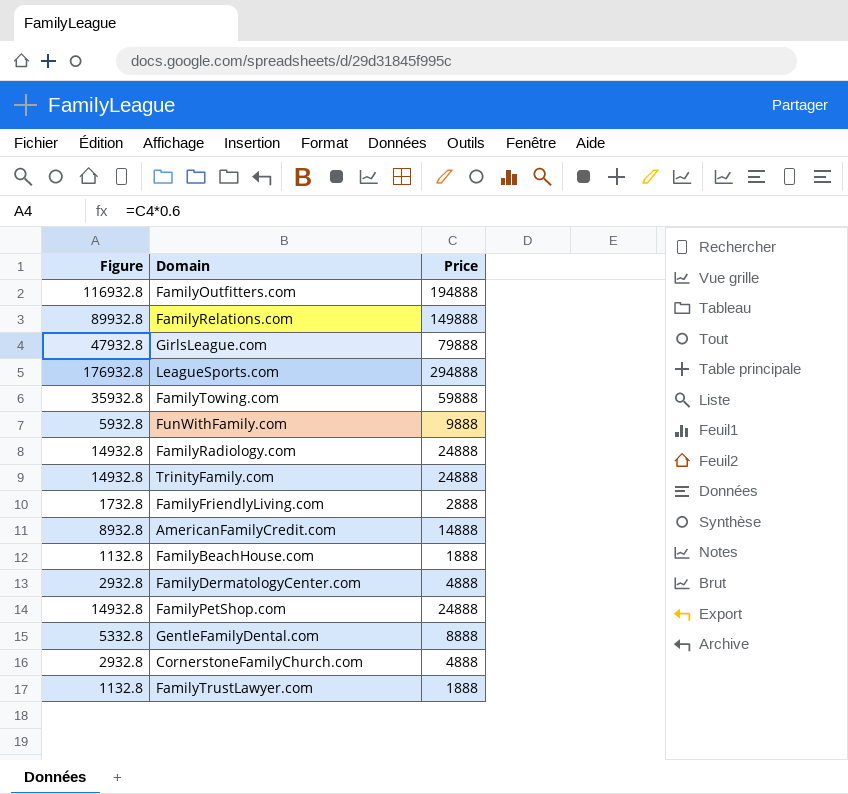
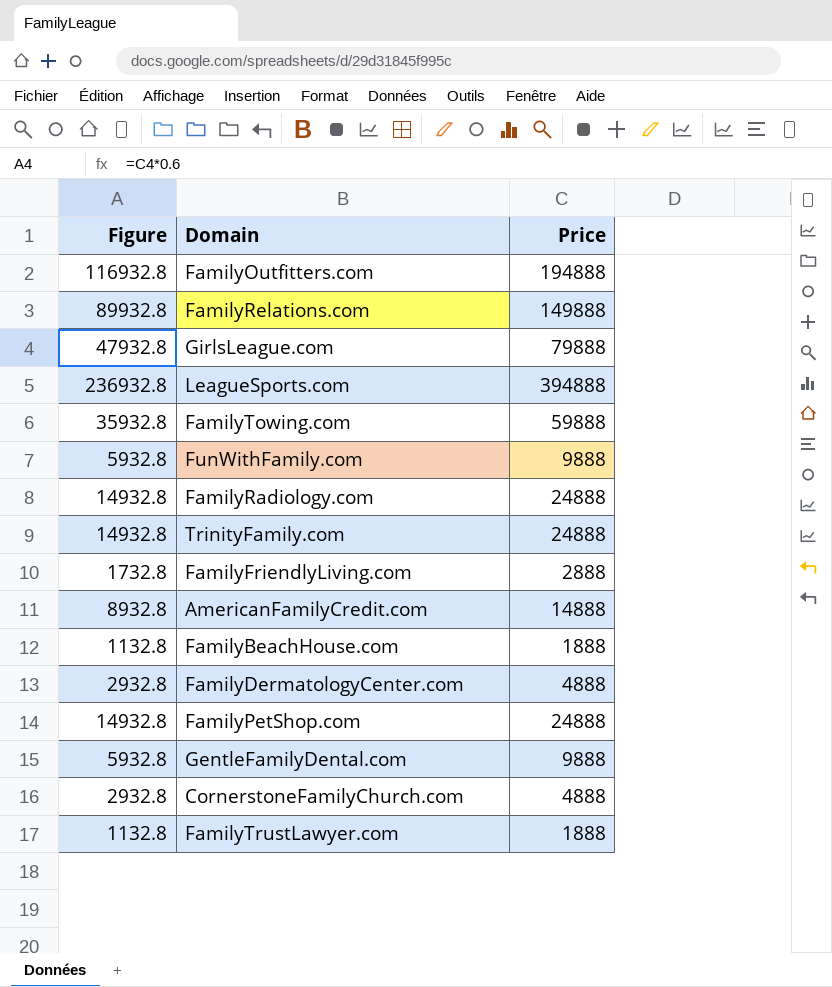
LeagueSports.com | Figure: 176932.8 -> 236932.8
LeagueSports.com | Price: 294888 -> 394888
GentleFamilyDental.com | Figure: 5332.8 -> 5932.8
GentleFamilyDental.com | Price: 8888 -> 9888

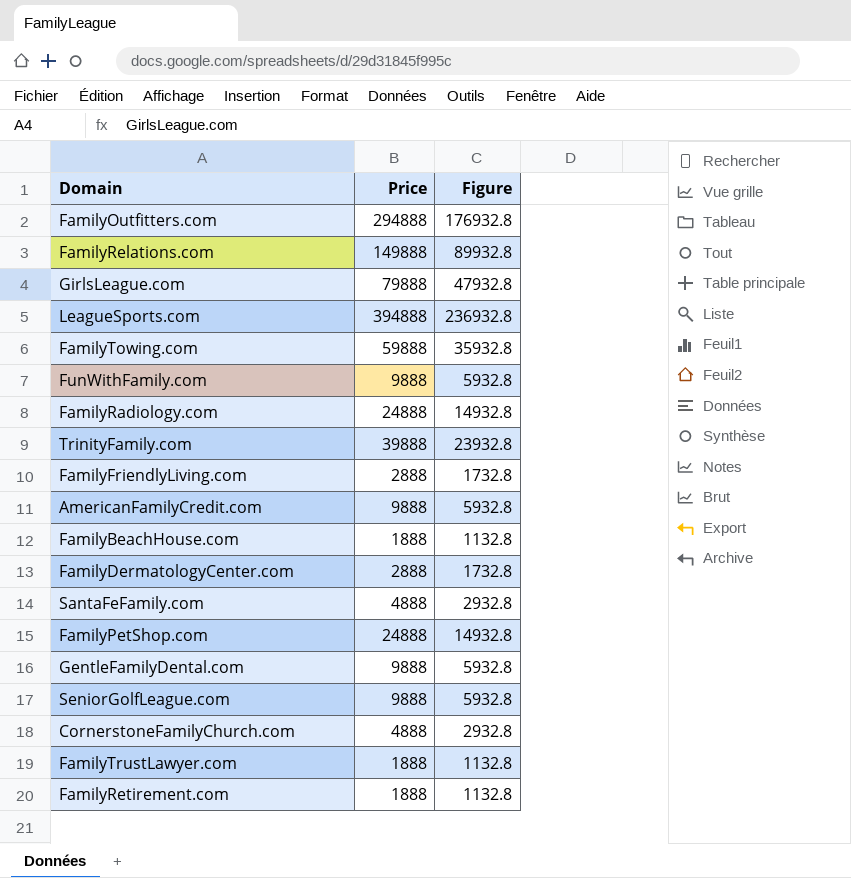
column Figure | position: 1 -> 3
FamilyOutfitters.com | Price: 194888 -> 294888
FamilyOutfitters.com | Figure: 116932.8 -> 176932.8
TrinityFamily.com | Price: 24888 -> 39888
TrinityFamily.com | Figure: 14932.8 -> 23932.8
AmericanFamilyCredit.com | Price: 14888 -> 9888
AmericanFamilyCredit.com | Figure: 8932.8 -> 5932.8
FamilyDermatologyCenter.com | Price: 4888 -> 2888
FamilyDermatologyCenter.com | Figure: 2932.8 -> 1732.8
row SantaFeFamily.com: none -> 4888 | 2932.8
row SeniorGolfLeague.com: none -> 9888 | 5932.8
row FamilyRetirement.com: none -> 1888 | 1132.8

